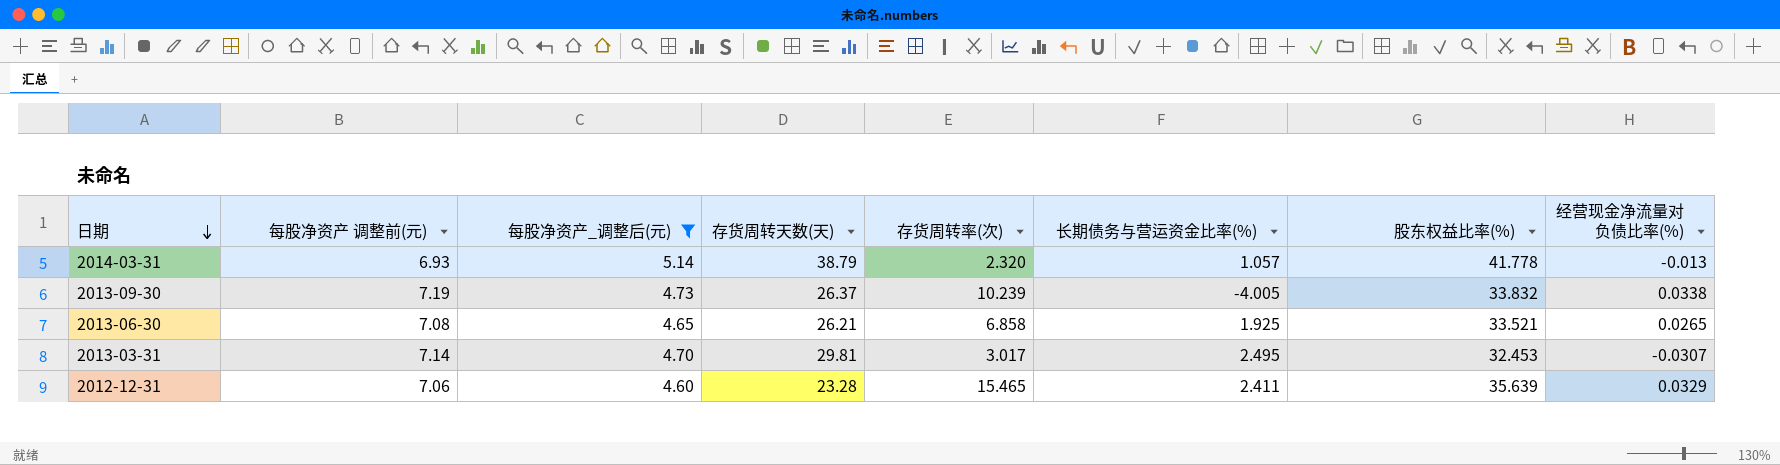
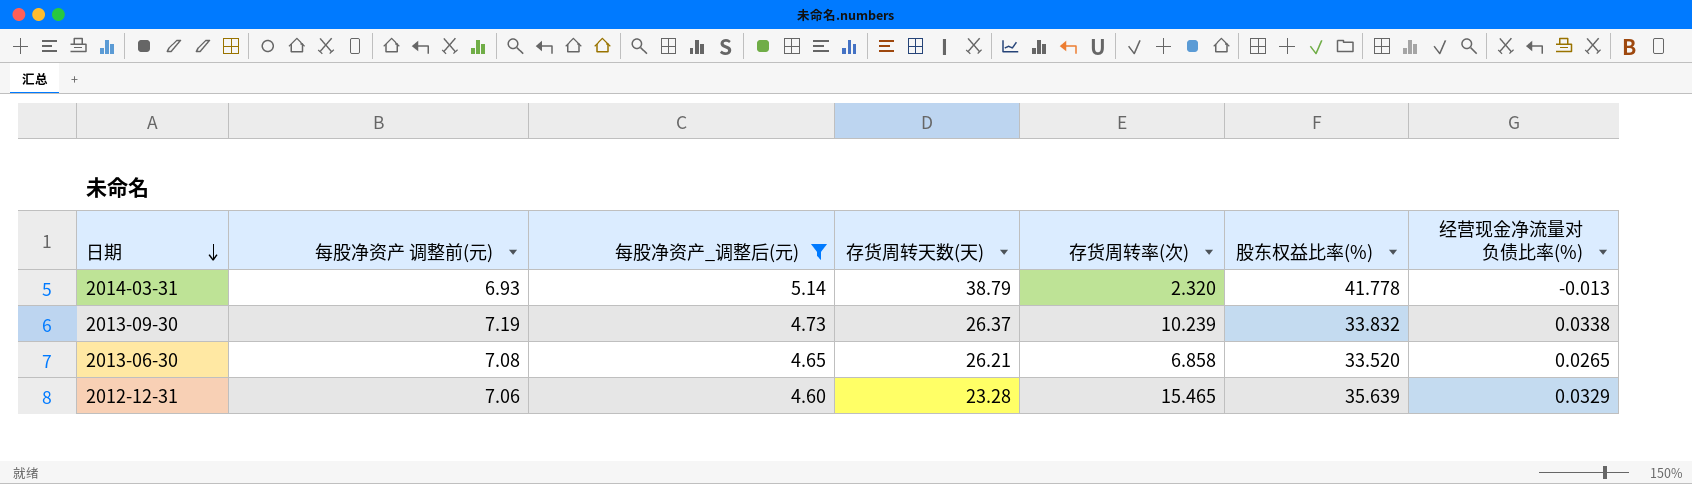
column 长期债务与营运资金比率(%) | position: 6 -> none
row 2013-03-31: 7.14 | 4.70 | 29.81 | 3.017 | 2.495 | 32.453 | -0.0307 -> none
2013-06-30 | 股东权益比率(%): 33.521 -> 33.520

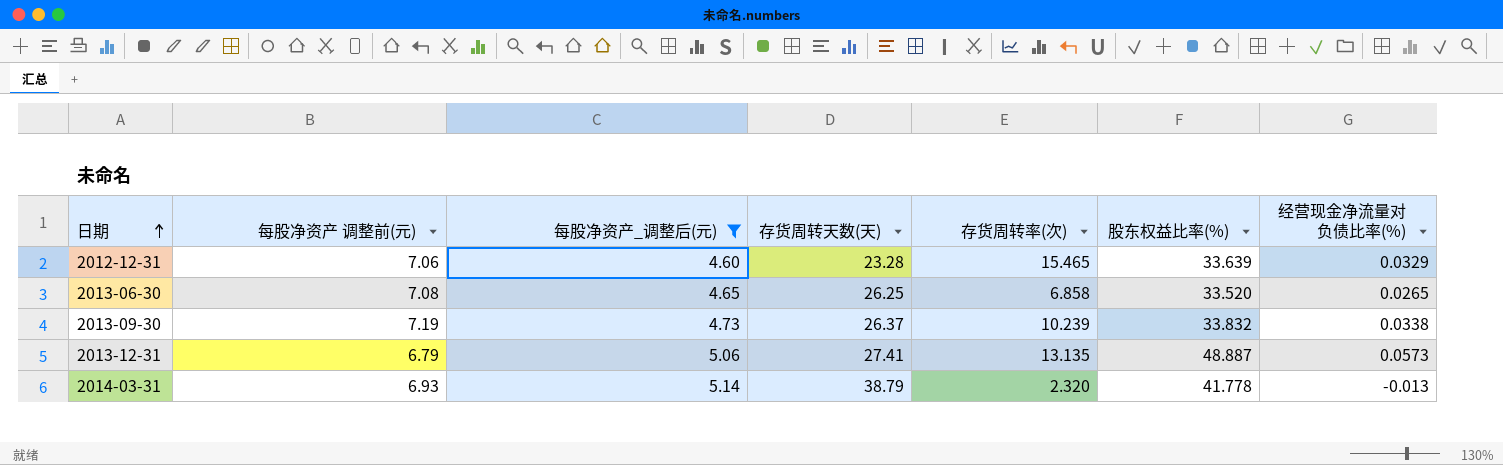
row order: 日期 descending -> 日期 ascending
2012-12-31 | 股东权益比率(%): 35.639 -> 33.639
2013-06-30 | 存货周转天数(天): 26.21 -> 26.25
row 2013-12-31: none -> 6.79 | 5.06 | 27.41 | 13.135 | 48.887 | 0.0573

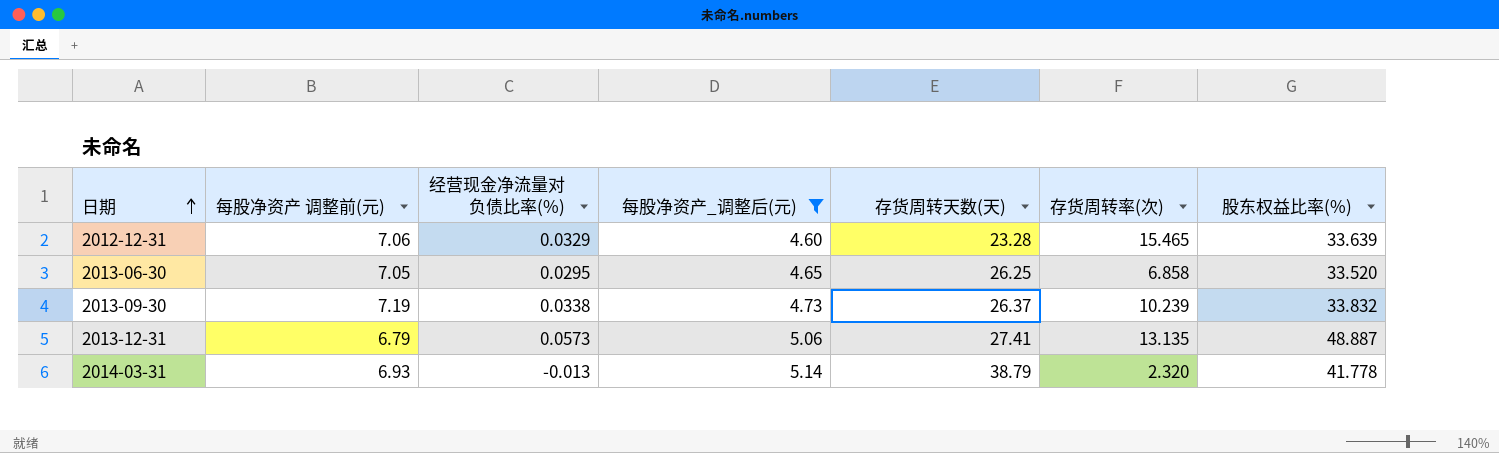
column 经营现金净流量对负债比率(%) | position: 7 -> 3
2013-06-30 | 每股净资产 调整前(元): 7.08 -> 7.05
2013-06-30 | 经营现金净流量对负债比率(%): 0.0265 -> 0.0295

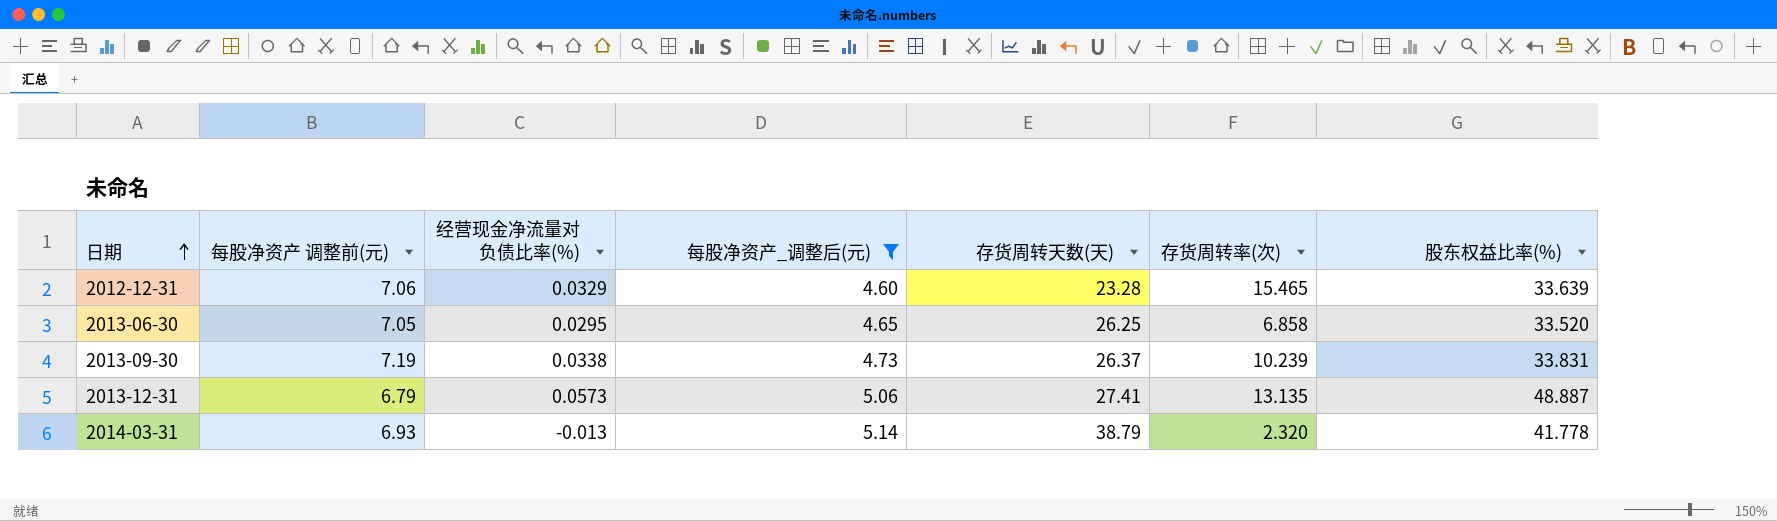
2013-09-30 | 股东权益比率(%): 33.832 -> 33.831

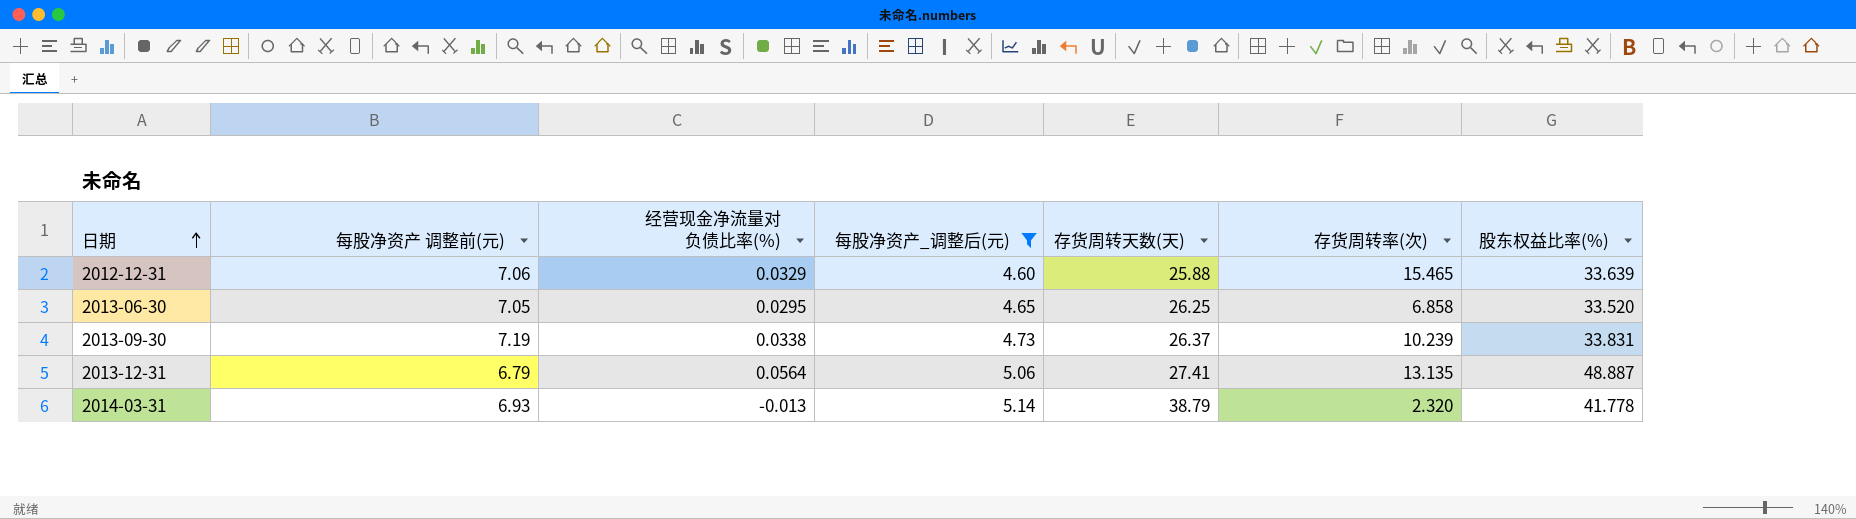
2012-12-31 | 存货周转天数(天): 23.28 -> 25.88
2013-12-31 | 经营现金净流量对负债比率(%): 0.0573 -> 0.0564

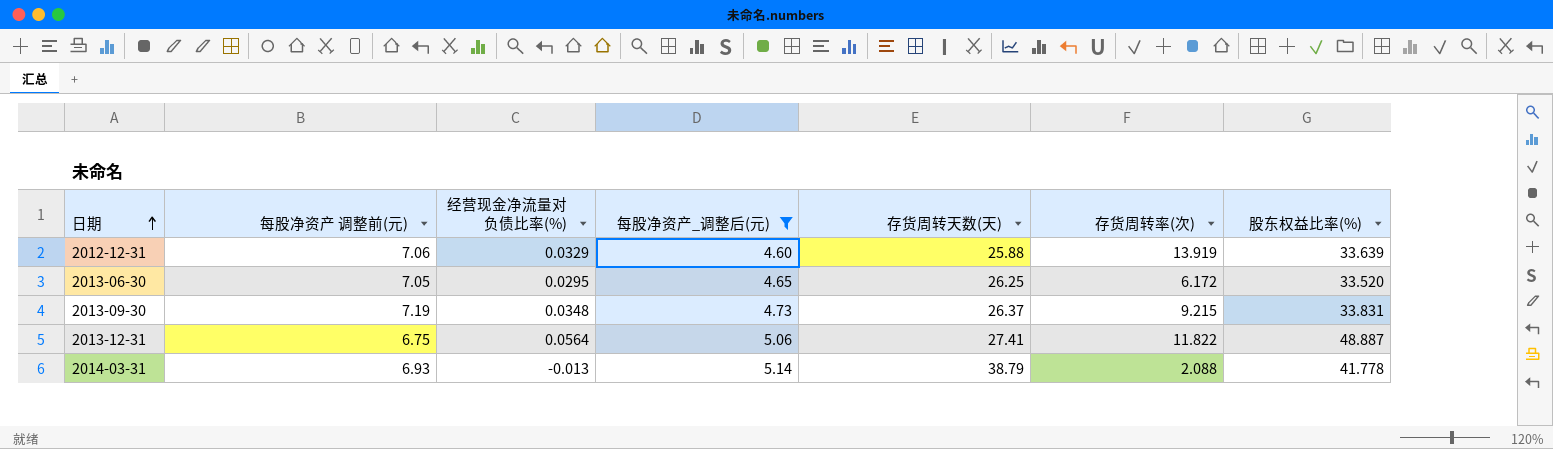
2012-12-31 | 存货周转率(次): 15.465 -> 13.919
2013-06-30 | 存货周转率(次): 6.858 -> 6.172
2013-09-30 | 经营现金净流量对负债比率(%): 0.0338 -> 0.0348
2013-09-30 | 存货周转率(次): 10.239 -> 9.215
2013-12-31 | 每股净资产 调整前(元): 6.79 -> 6.75
2013-12-31 | 存货周转率(次): 13.135 -> 11.822
2014-03-31 | 存货周转率(次): 2.320 -> 2.088

